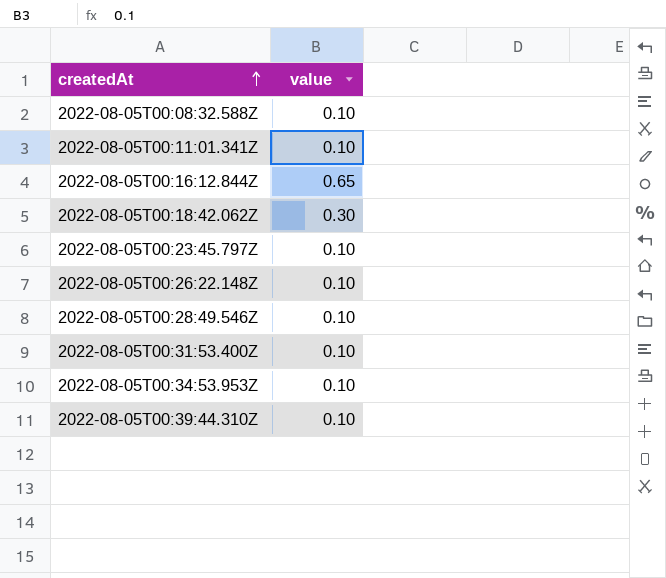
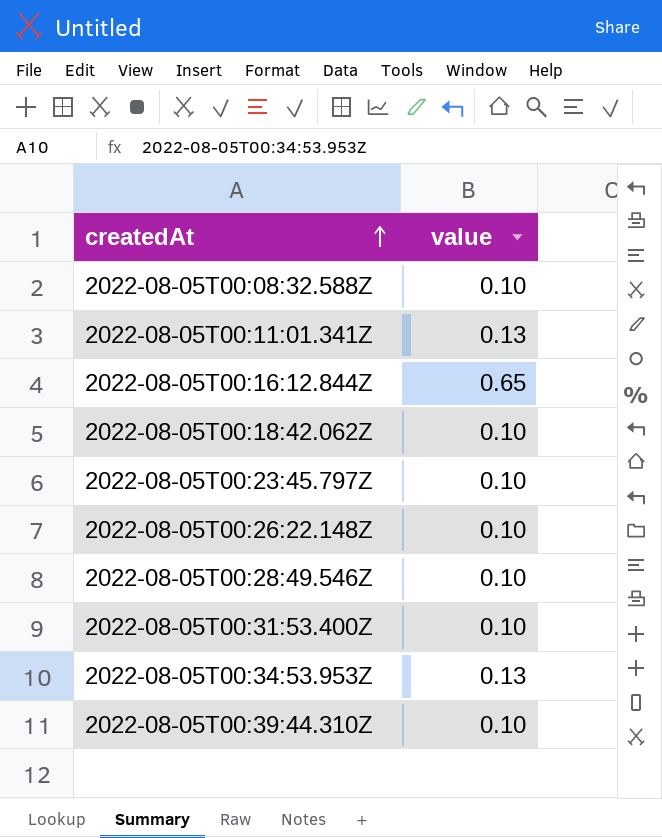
2022-08-05T00:11:01.341Z | value: 0.10 -> 0.13
2022-08-05T00:18:42.062Z | value: 0.30 -> 0.10
2022-08-05T00:34:53.953Z | value: 0.10 -> 0.13

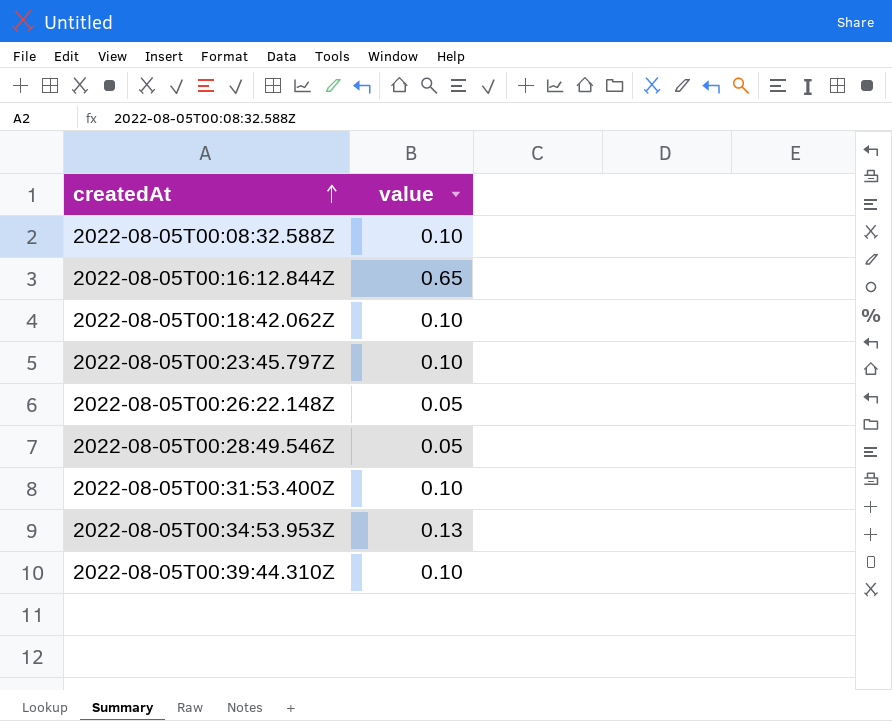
row 2022-08-05T00:11:01.341Z: 0.13 -> none
2022-08-05T00:26:22.148Z | value: 0.10 -> 0.05
2022-08-05T00:28:49.546Z | value: 0.10 -> 0.05

